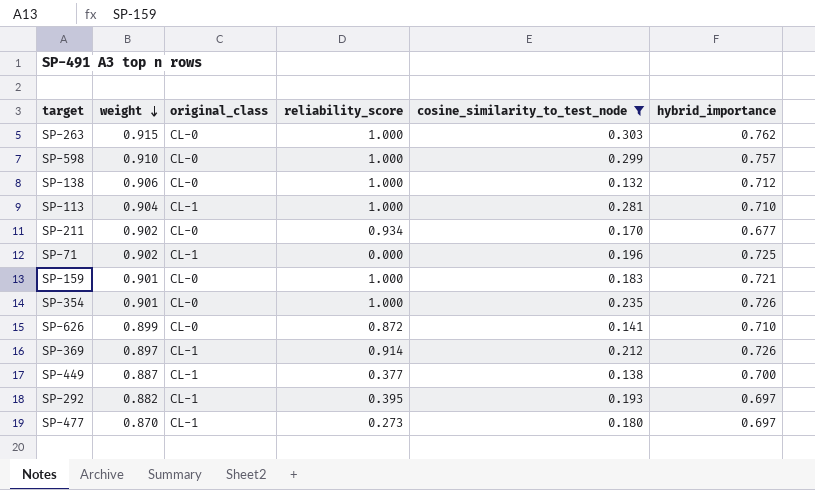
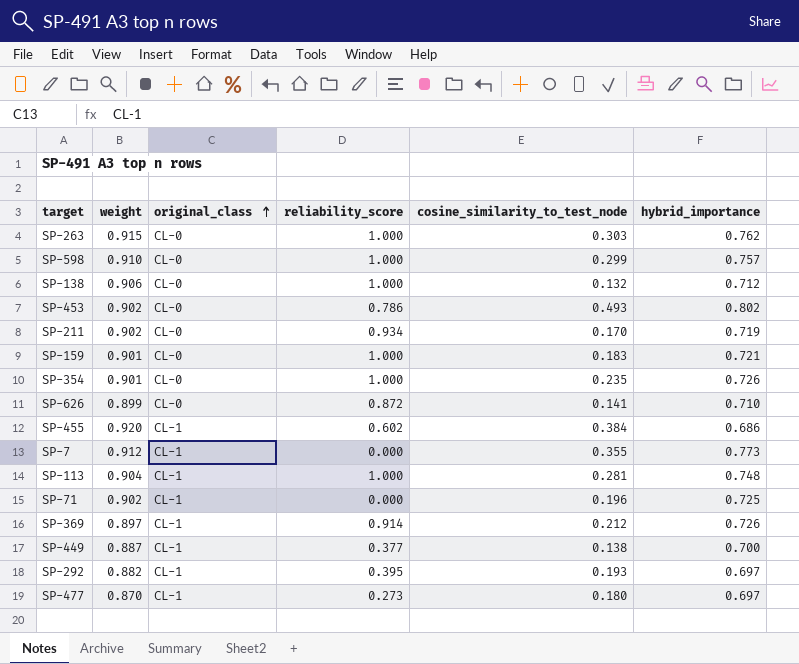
filter: cosine_similarity_to_test_node <= 0.303 -> none
row order: weight descending -> original_class ascending
SP-211 | hybrid_importance: 0.677 -> 0.719
SP-113 | hybrid_importance: 0.710 -> 0.748

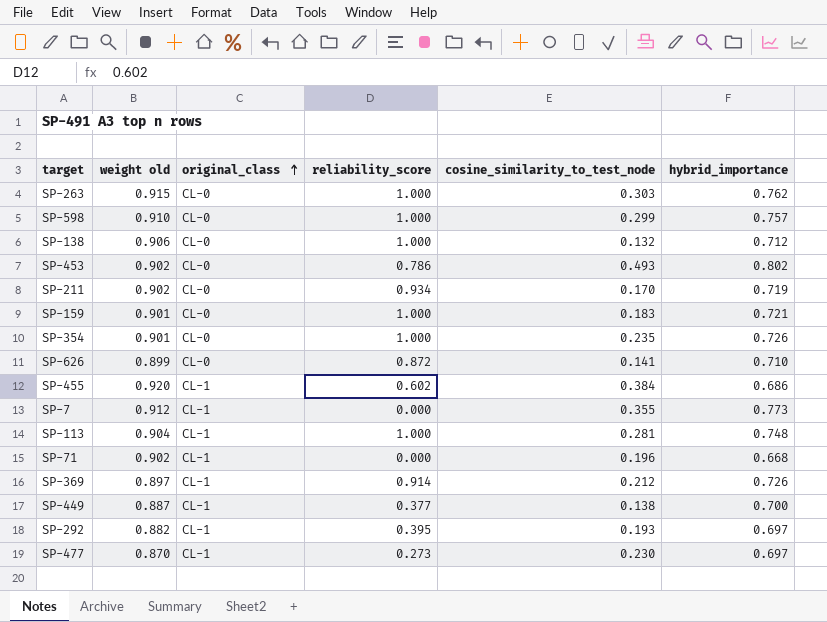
column name: weight -> weight old
SP-71 | hybrid_importance: 0.725 -> 0.668
SP-477 | cosine_similarity_to_test_node: 0.180 -> 0.230

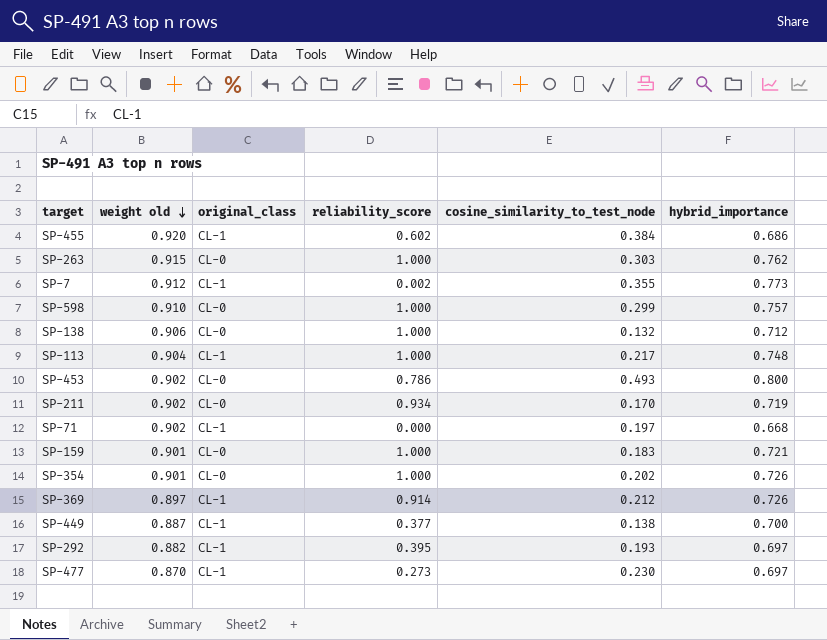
row order: original_class ascending -> weight old descending
row SP-626: 0.899 | CL-0 | 0.872 | 0.141 | 0.710 -> none
SP-7 | reliability_score: 0.000 -> 0.002
SP-113 | cosine_similarity_to_test_node: 0.281 -> 0.217
SP-453 | hybrid_importance: 0.802 -> 0.800
SP-71 | cosine_similarity_to_test_node: 0.196 -> 0.197
SP-354 | cosine_similarity_to_test_node: 0.235 -> 0.202

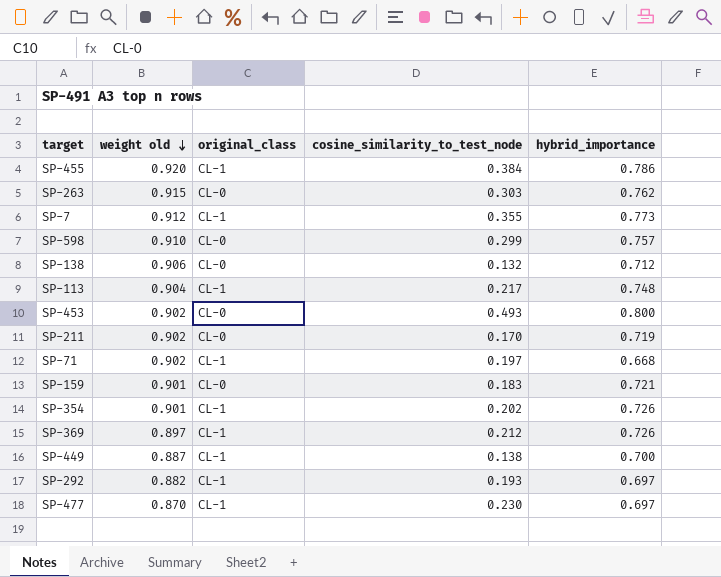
column reliability_score | position: 4 -> none
SP-455 | hybrid_importance: 0.686 -> 0.786
SP-354 | original_class: CL-0 -> CL-1

